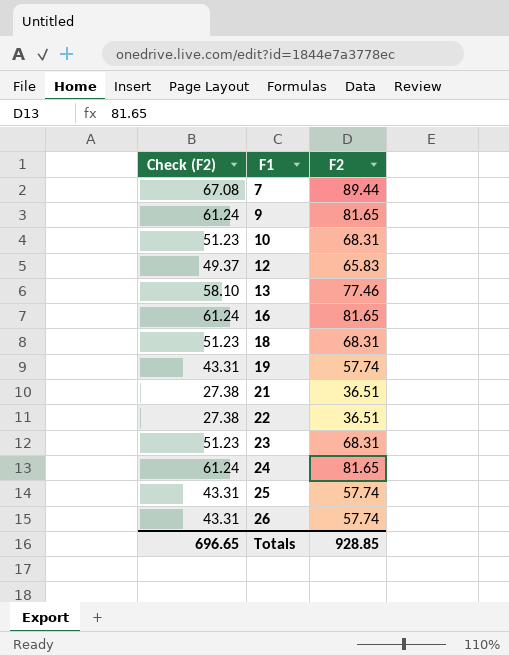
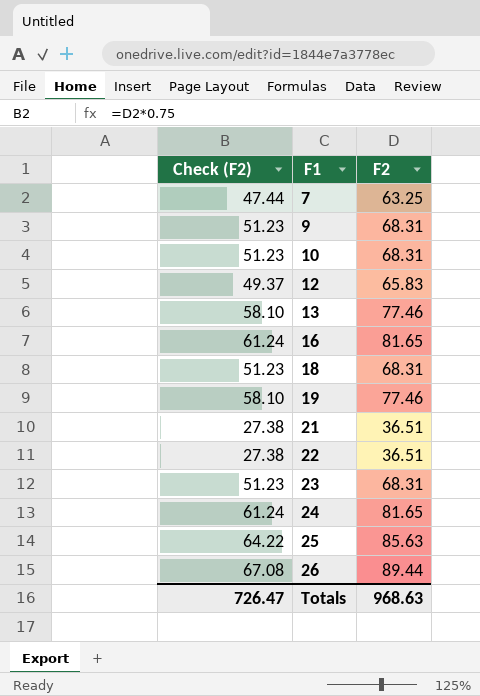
7 | Check (F2): 67.08 -> 47.44
7 | F2: 89.44 -> 63.25
9 | Check (F2): 61.24 -> 51.23
9 | F2: 81.65 -> 68.31
19 | Check (F2): 43.31 -> 58.10
19 | F2: 57.74 -> 77.46
25 | Check (F2): 43.31 -> 64.22
25 | F2: 57.74 -> 85.63
26 | Check (F2): 43.31 -> 67.08
26 | F2: 57.74 -> 89.44
Totals | Check (F2): 696.65 -> 726.47
Totals | F2: 928.85 -> 968.63

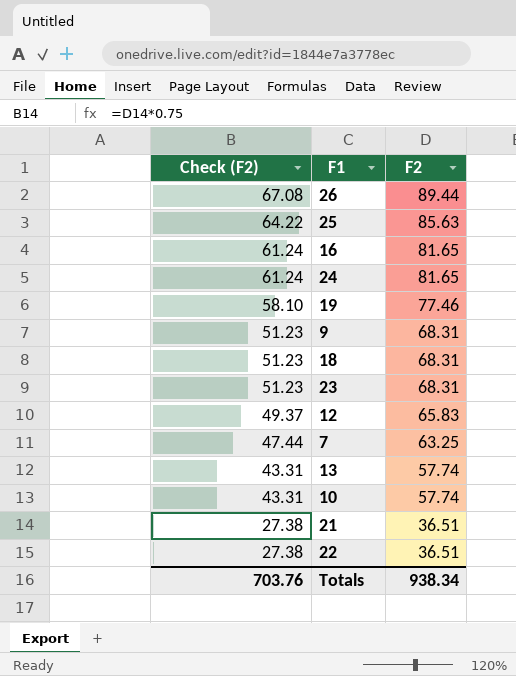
row order: F1 ascending -> Check (F2) descending
13 | Check (F2): 58.10 -> 43.31
13 | F2: 77.46 -> 57.74
10 | Check (F2): 51.23 -> 43.31
10 | F2: 68.31 -> 57.74
Totals | Check (F2): 726.47 -> 703.76
Totals | F2: 968.63 -> 938.34

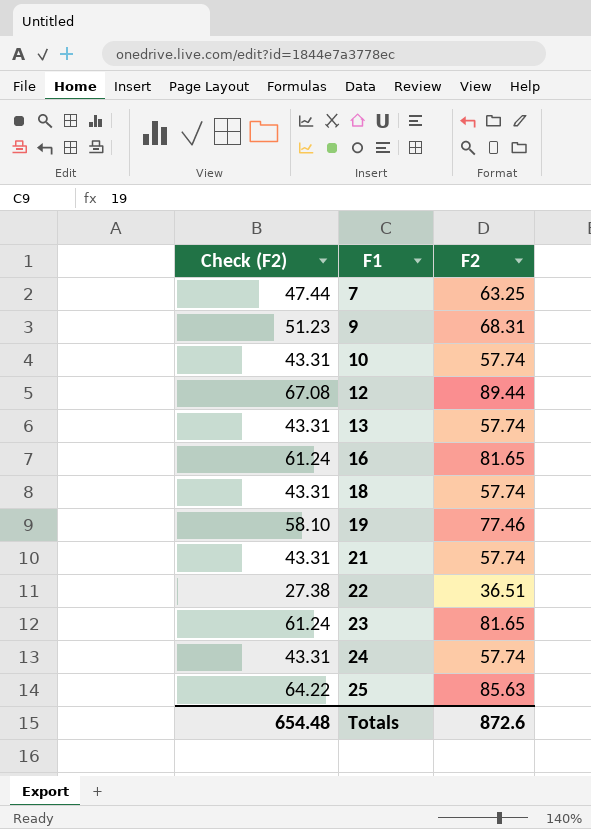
row order: Check (F2) descending -> F1 ascending
row 26: 67.08 | 89.44 -> none
12 | Check (F2): 49.37 -> 67.08
12 | F2: 65.83 -> 89.44
18 | Check (F2): 51.23 -> 43.31
18 | F2: 68.31 -> 57.74
21 | Check (F2): 27.38 -> 43.31
21 | F2: 36.51 -> 57.74
23 | Check (F2): 51.23 -> 61.24
23 | F2: 68.31 -> 81.65
24 | Check (F2): 61.24 -> 43.31
24 | F2: 81.65 -> 57.74
Totals | Check (F2): 703.76 -> 654.48
Totals | F2: 938.34 -> 872.6

